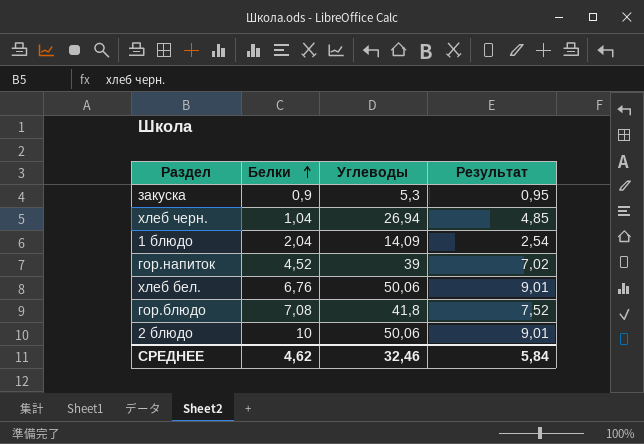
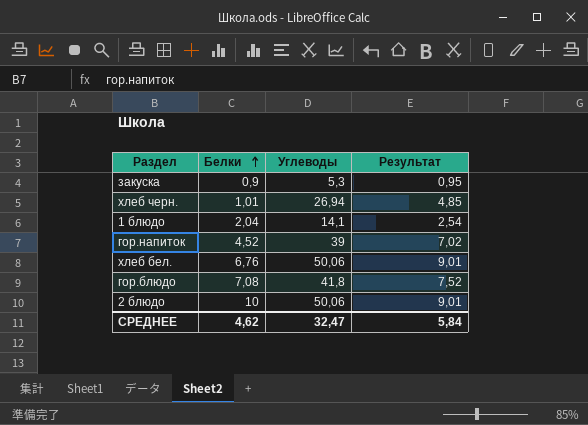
хлеб черн. | Белки: 1,04 -> 1,01
1 блюдо | Углеводы: 14,09 -> 14,1
СРЕДНЕЕ | Углеводы: 32,46 -> 32,47

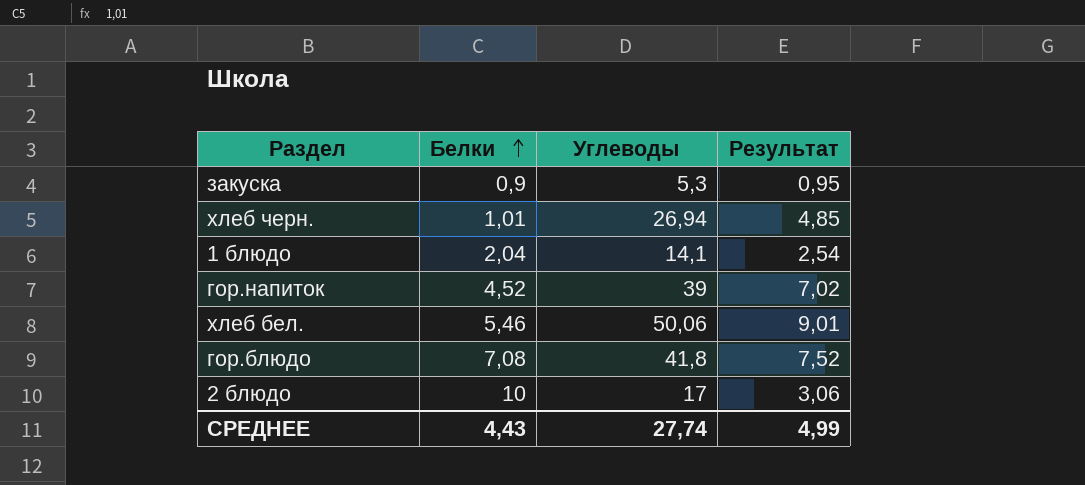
хлеб бел. | Белки: 6,76 -> 5,46
2 блюдо | Углеводы: 50,06 -> 17
2 блюдо | Результат: 9,01 -> 3,06
СРЕДНЕЕ | Белки: 4,62 -> 4,43
СРЕДНЕЕ | Углеводы: 32,47 -> 27,74
СРЕДНЕЕ | Результат: 5,84 -> 4,99

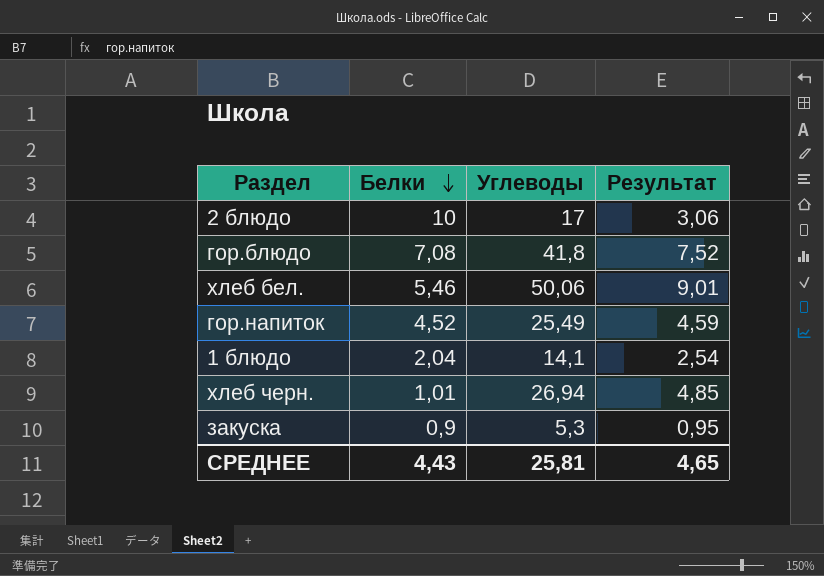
row order: Белки ascending -> Белки descending
гор.напиток | Углеводы: 39 -> 25,49
гор.напиток | Результат: 7,02 -> 4,59
СРЕДНЕЕ | Углеводы: 27,74 -> 25,81
СРЕДНЕЕ | Результат: 4,99 -> 4,65

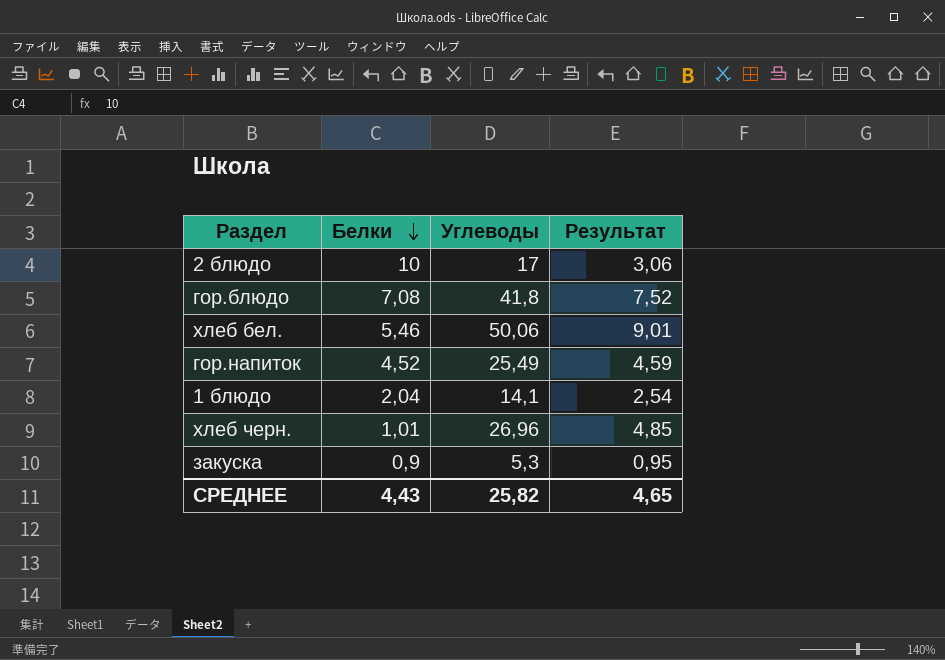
хлеб черн. | Углеводы: 26,94 -> 26,96
СРЕДНЕЕ | Углеводы: 25,81 -> 25,82

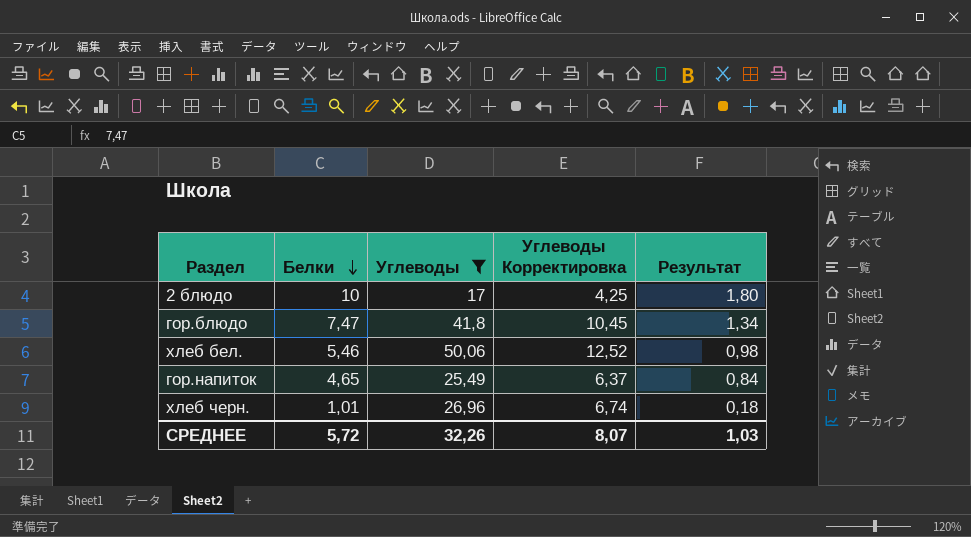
filter: none -> Углеводы >= 17
column Углеводы Корректировка | formula: none -> [Углеводы] * 0,25
column Результат | formula: [Углеводы] * 0,18 -> [Белки] * 0,18
гор.блюдо | Белки: 7,08 -> 7,47
гор.напиток | Белки: 4,52 -> 4,65
СРЕДНЕЕ | Белки: 4,43 -> 5,72
СРЕДНЕЕ | Углеводы: 25,82 -> 32,26
СРЕДНЕЕ | Результат: 4,65 -> 1,03

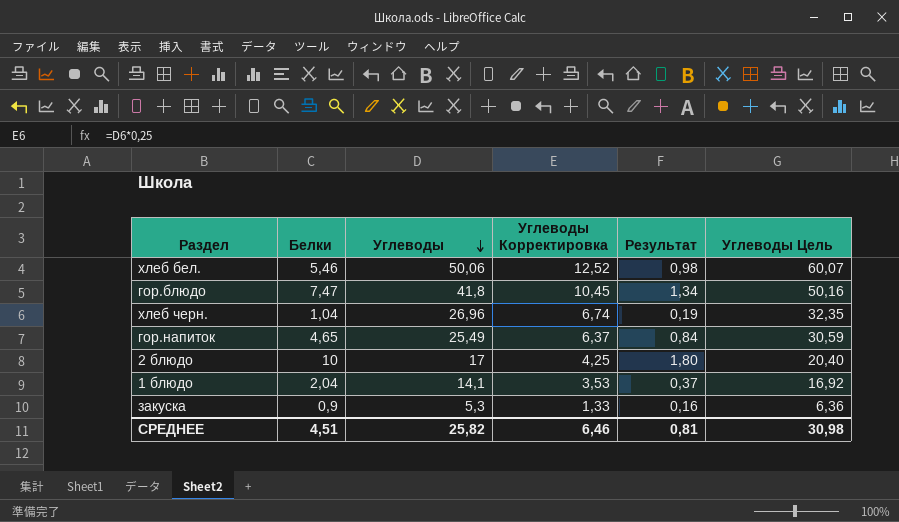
filter: Углеводы >= 17 -> none
row order: Белки descending -> Углеводы descending
column Углеводы Цель | formula: none -> [Углеводы] * 1,2
хлеб черн. | Белки: 1,01 -> 1,04
хлеб черн. | Результат: 0,18 -> 0,19
СРЕДНЕЕ | Белки: 5,72 -> 4,51
СРЕДНЕЕ | Углеводы: 32,26 -> 25,82
СРЕДНЕЕ | Углеводы Корректировка: 8,07 -> 6,46
СРЕДНЕЕ | Результат: 1,03 -> 0,81

